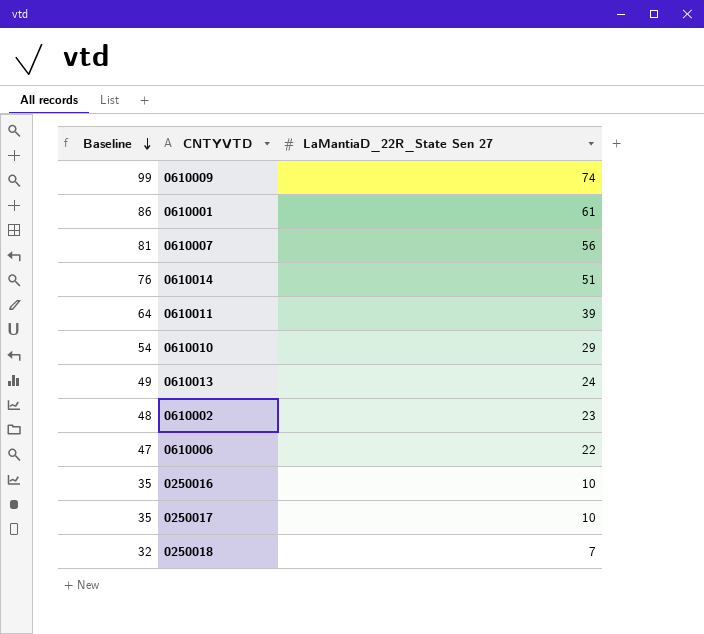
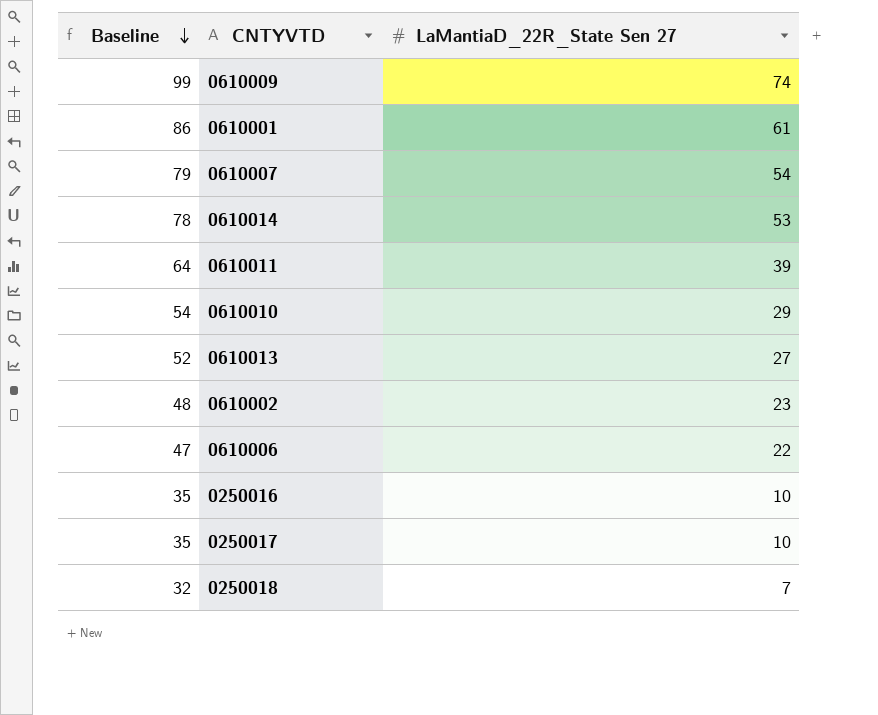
0610007 | Baseline: 81 -> 79
0610007 | LaMantiaD_22R_State Sen 27: 56 -> 54
0610014 | Baseline: 76 -> 78
0610014 | LaMantiaD_22R_State Sen 27: 51 -> 53
0610013 | Baseline: 49 -> 52
0610013 | LaMantiaD_22R_State Sen 27: 24 -> 27

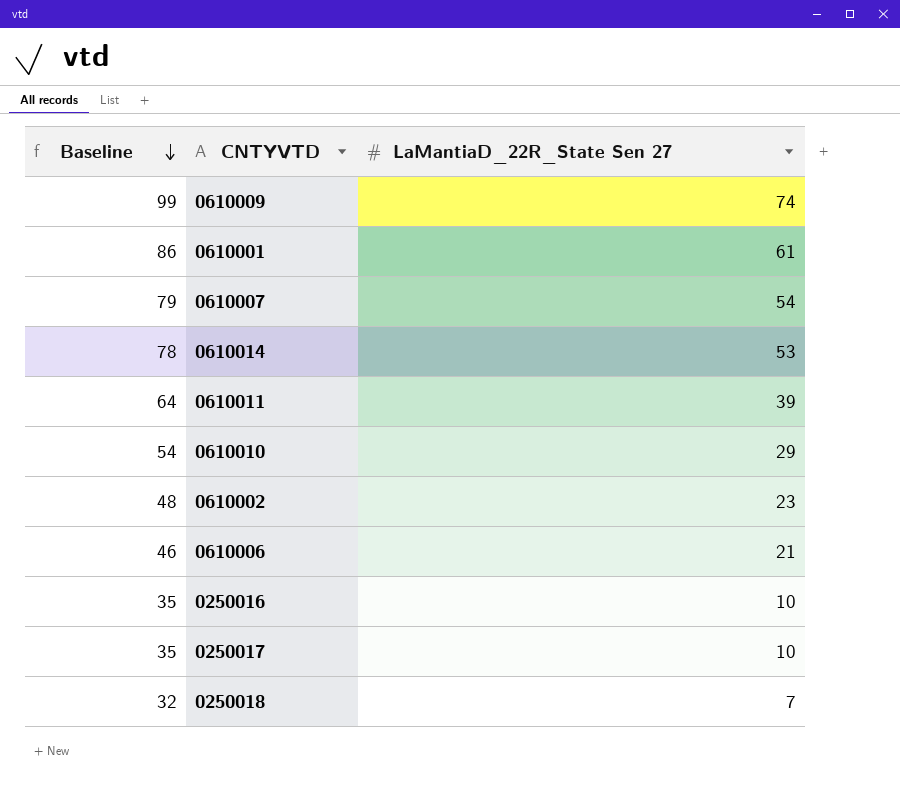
row 0610013: 52 | 27 -> none
0610006 | Baseline: 47 -> 46
0610006 | LaMantiaD_22R_State Sen 27: 22 -> 21

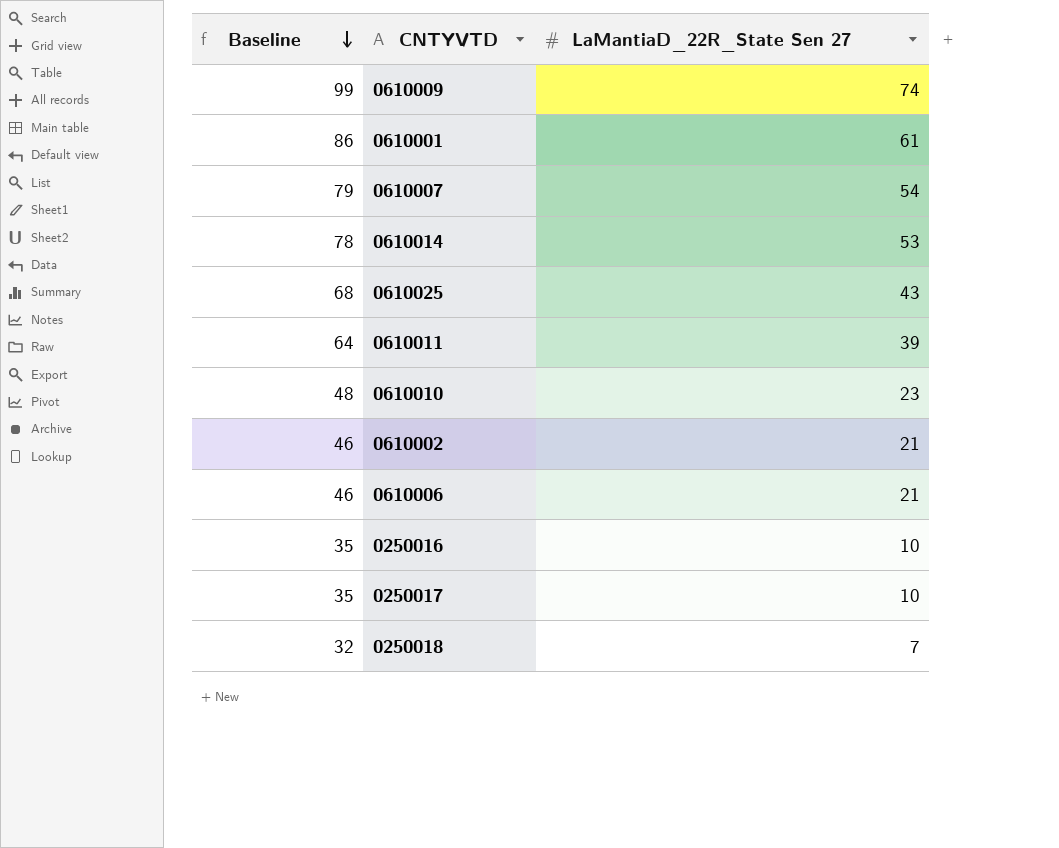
row 0610025: none -> 68 | 43
0610010 | Baseline: 54 -> 48
0610010 | LaMantiaD_22R_State Sen 27: 29 -> 23
0610002 | Baseline: 48 -> 46
0610002 | LaMantiaD_22R_State Sen 27: 23 -> 21

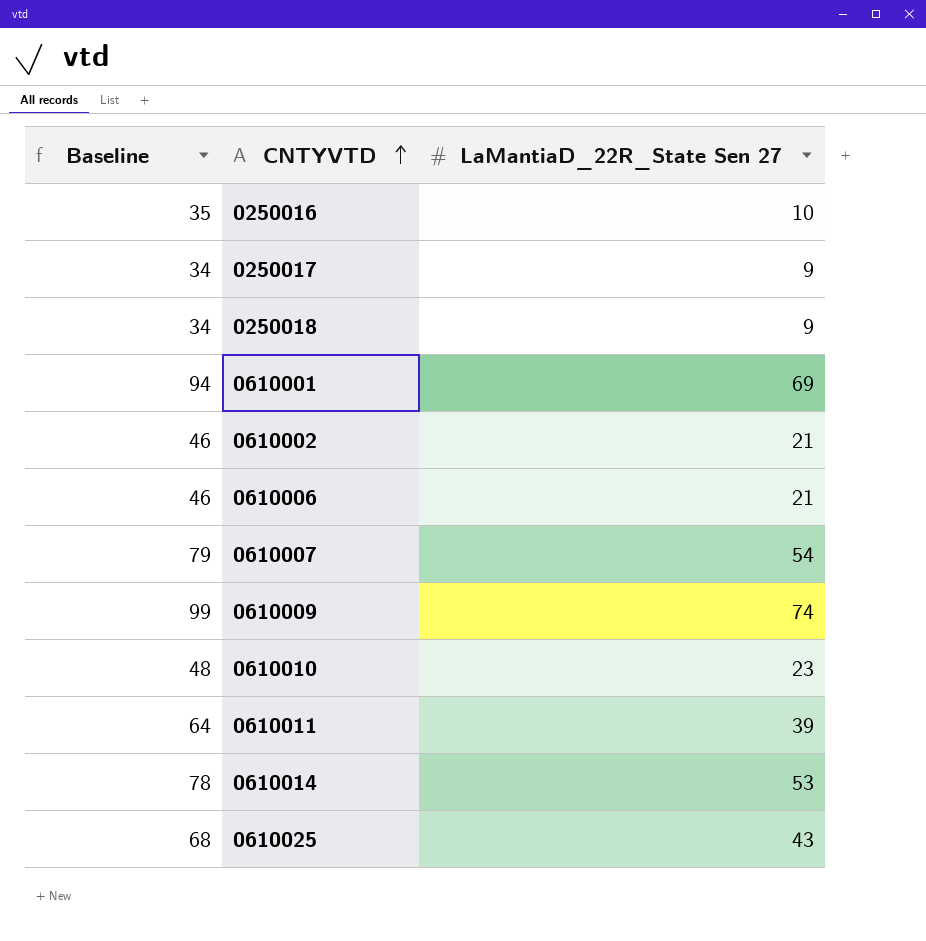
row order: Baseline descending -> CNTYVTD ascending
0250017 | Baseline: 35 -> 34
0250017 | LaMantiaD_22R_State Sen 27: 10 -> 9
0250018 | Baseline: 32 -> 34
0250018 | LaMantiaD_22R_State Sen 27: 7 -> 9
0610001 | Baseline: 86 -> 94
0610001 | LaMantiaD_22R_State Sen 27: 61 -> 69

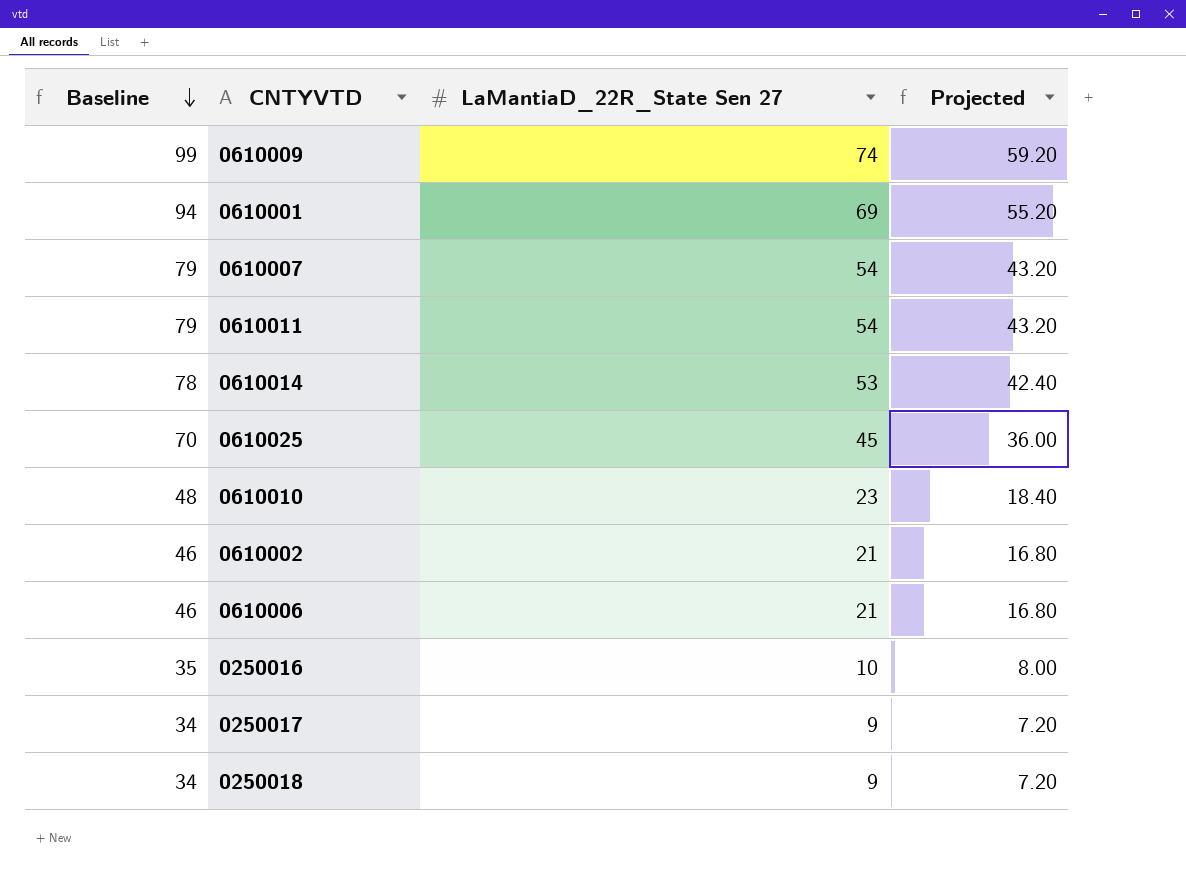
row order: CNTYVTD ascending -> Baseline descending
column Projected | formula: none -> [LaMantiaD_22R_State Sen 27] * 0.8
0610011 | Baseline: 64 -> 79
0610011 | LaMantiaD_22R_State Sen 27: 39 -> 54
0610025 | Baseline: 68 -> 70
0610025 | LaMantiaD_22R_State Sen 27: 43 -> 45

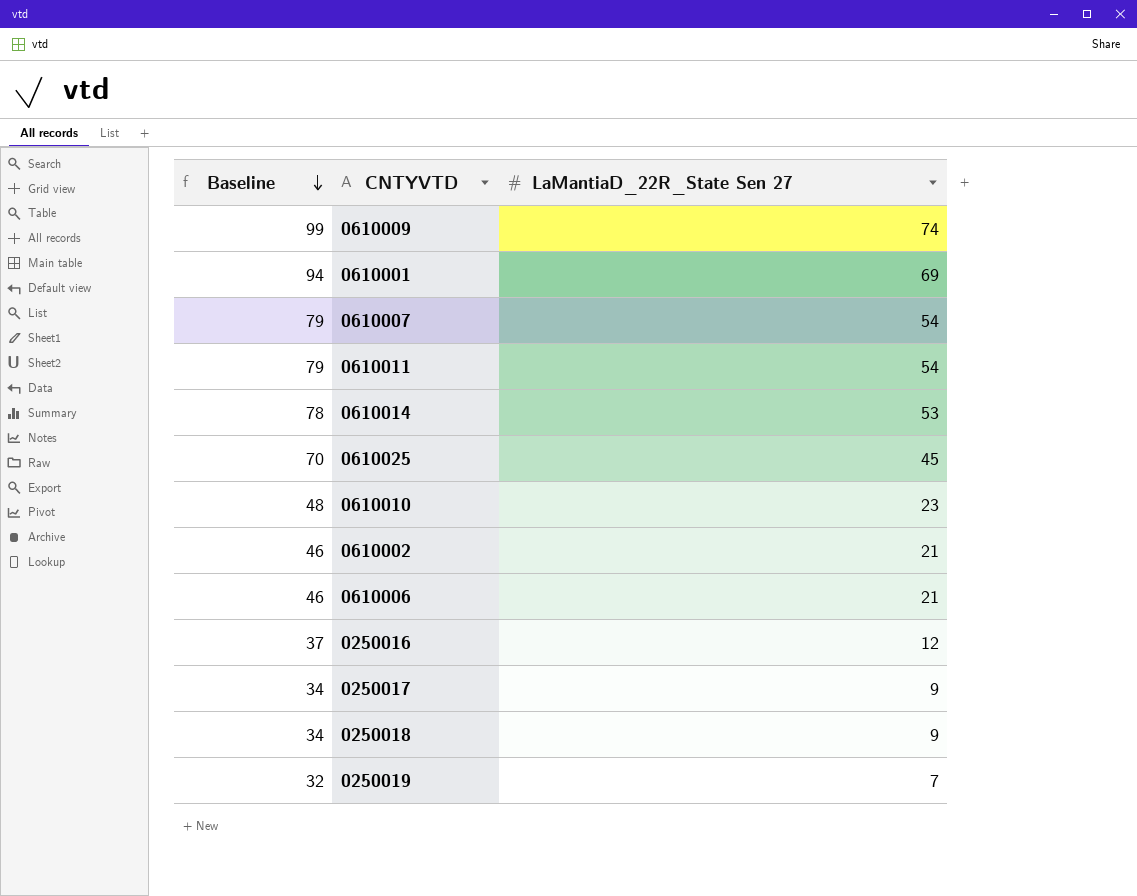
column Projected | formula: [LaMantiaD_22R_State Sen 27] * 0.8 -> none
0250016 | Baseline: 35 -> 37
0250016 | LaMantiaD_22R_State Sen 27: 10 -> 12
row 0250019: none -> 32 | 7

